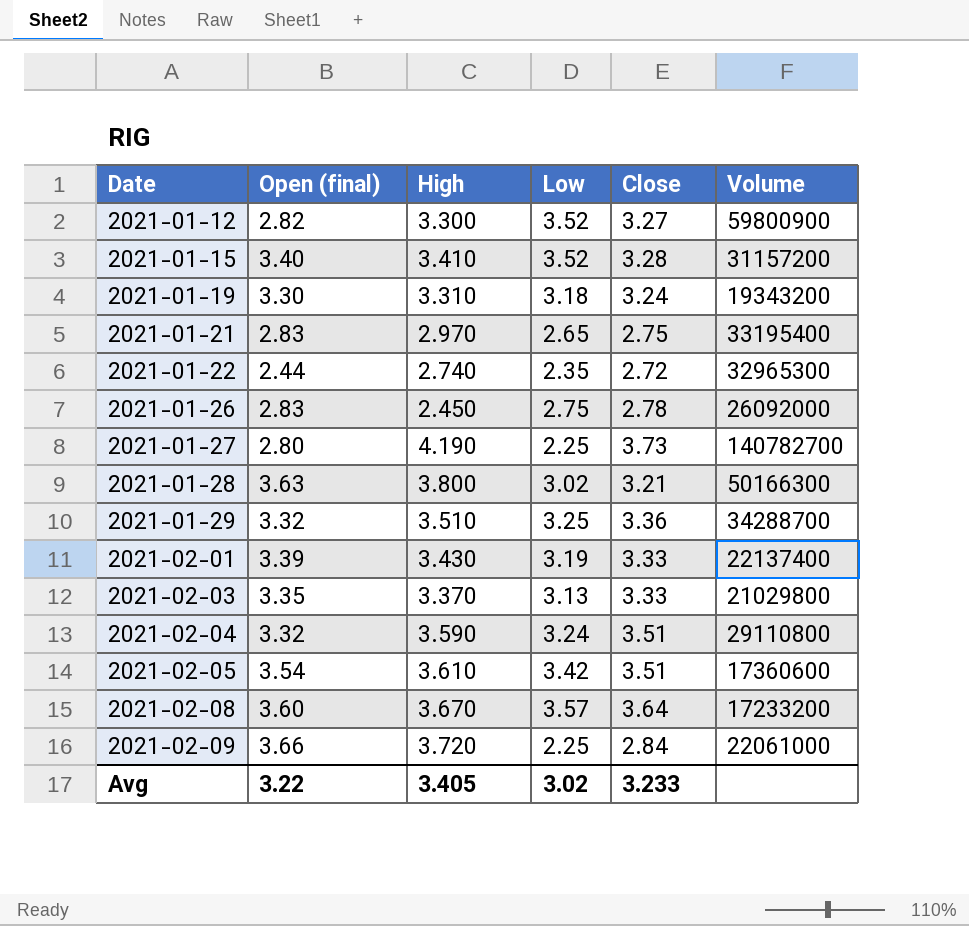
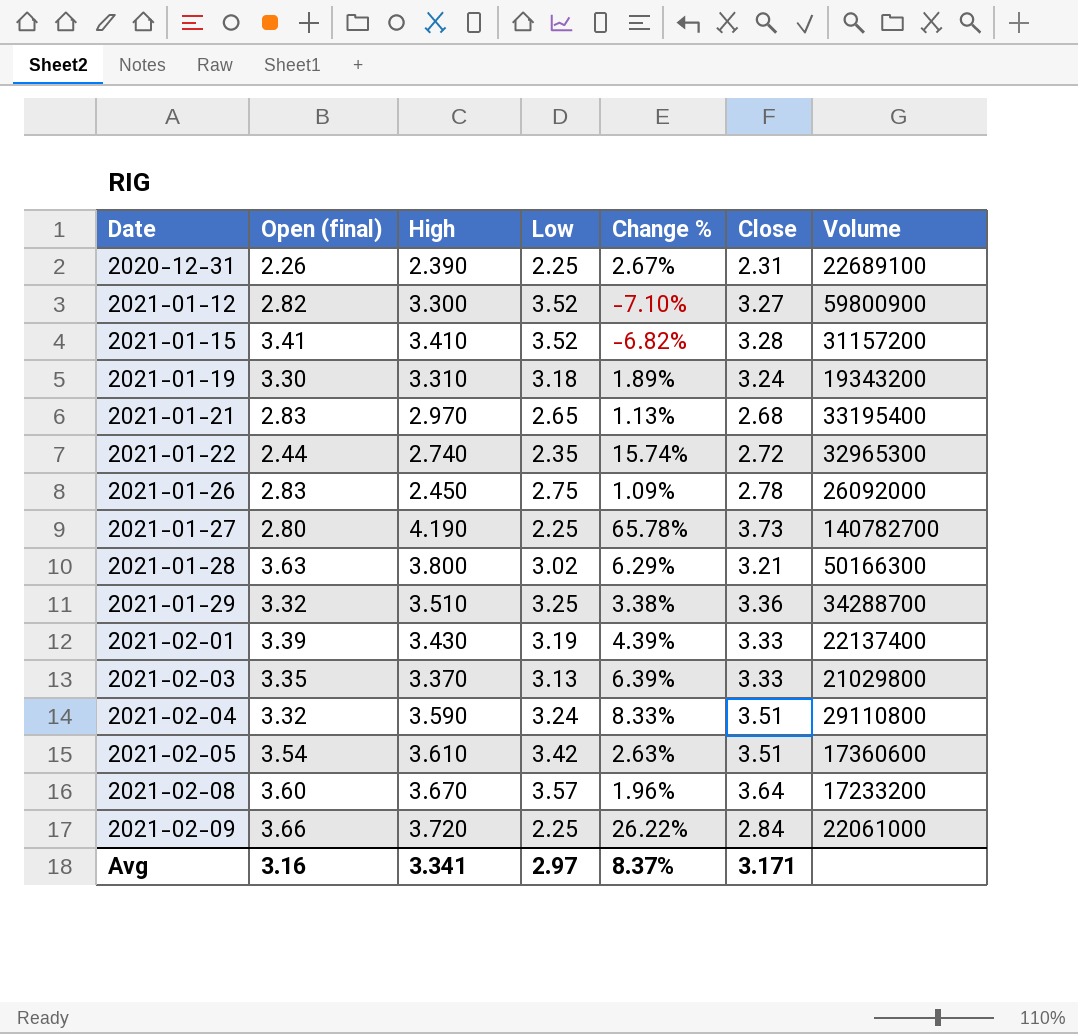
column Change % | formula: none -> ([Close] - [Low]) / [Low]
row 2020-12-31: none -> 2.26 | 2.390 | 2.25 | 2.67% | 2.31 | 22689100
2021-01-15 | Open (final): 3.40 -> 3.41
2021-01-21 | Close: 2.75 -> 2.68
Avg | Open (final): 3.22 -> 3.16
Avg | High: 3.405 -> 3.341
Avg | Low: 3.02 -> 2.97
Avg | Close: 3.233 -> 3.171

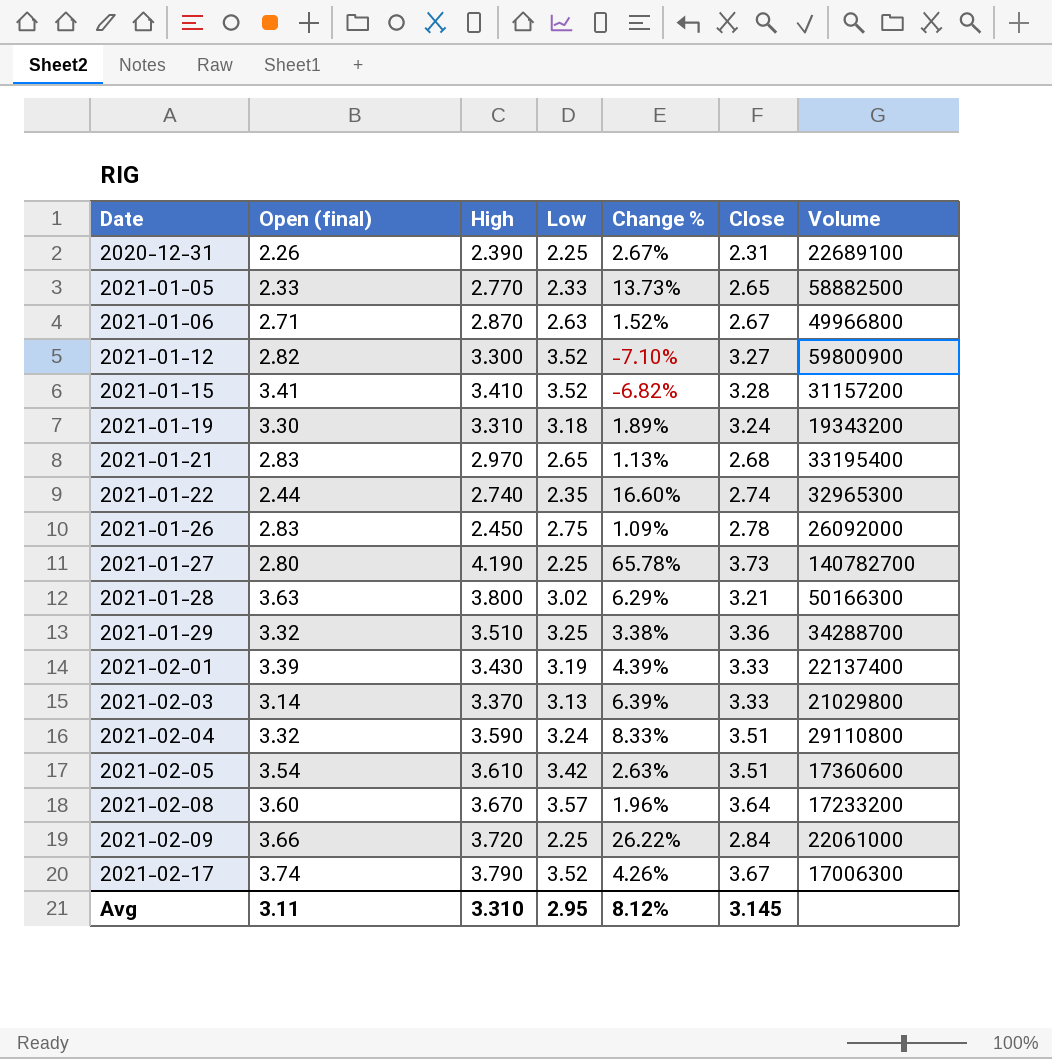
row 2021-01-05: none -> 2.33 | 2.770 | 2.33 | 13.73% | 2.65 | 58882500
row 2021-01-06: none -> 2.71 | 2.870 | 2.63 | 1.52% | 2.67 | 49966800
2021-01-22 | Change %: 15.74% -> 16.60%
2021-01-22 | Close: 2.72 -> 2.74
2021-02-03 | Open (final): 3.35 -> 3.14
row 2021-02-17: none -> 3.74 | 3.790 | 3.52 | 4.26% | 3.67 | 17006300
Avg | Open (final): 3.16 -> 3.11
Avg | High: 3.341 -> 3.310
Avg | Low: 2.97 -> 2.95
Avg | Change %: 8.37% -> 8.12%
Avg | Close: 3.171 -> 3.145

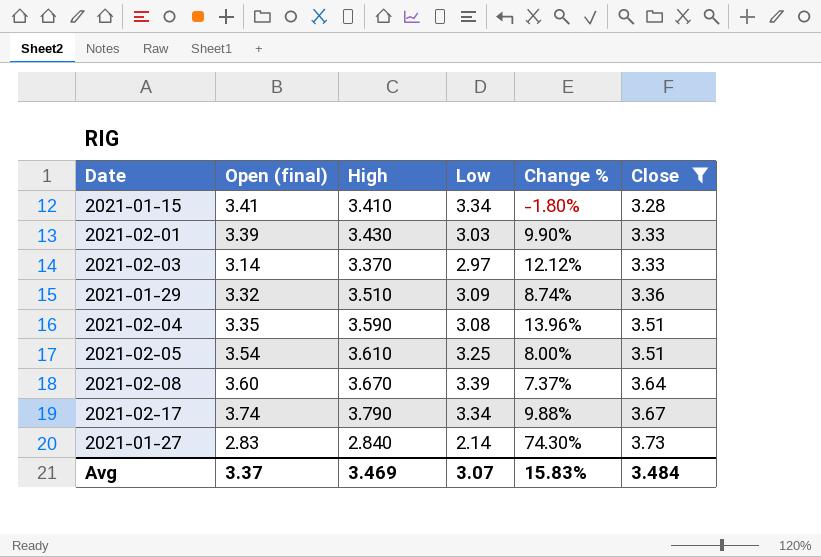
filter: none -> Close >= 3.28
row order: Date ascending -> Close ascending
column Volume | position: 7 -> none
2021-01-15 | Low: 3.52 -> 3.34
2021-01-15 | Change %: -6.82% -> -1.80%
2021-02-01 | Low: 3.19 -> 3.03
2021-02-01 | Change %: 4.39% -> 9.90%
2021-02-03 | Low: 3.13 -> 2.97
2021-02-03 | Change %: 6.39% -> 12.12%
2021-01-29 | Low: 3.25 -> 3.09
2021-01-29 | Change %: 3.38% -> 8.74%
2021-02-04 | Open (final): 3.32 -> 3.35
2021-02-04 | Low: 3.24 -> 3.08
2021-02-04 | Change %: 8.33% -> 13.96%
2021-02-05 | Low: 3.42 -> 3.25
2021-02-05 | Change %: 2.63% -> 8.00%
2021-02-08 | Low: 3.57 -> 3.39
2021-02-08 | Change %: 1.96% -> 7.37%
2021-02-17 | Low: 3.52 -> 3.34
2021-02-17 | Change %: 4.26% -> 9.88%
2021-01-27 | Open (final): 2.80 -> 2.83
2021-01-27 | High: 4.190 -> 2.840
2021-01-27 | Low: 2.25 -> 2.14
2021-01-27 | Change %: 65.78% -> 74.30%
Avg | Open (final): 3.11 -> 3.37
Avg | High: 3.310 -> 3.469
Avg | Low: 2.95 -> 3.07
Avg | Change %: 8.12% -> 15.83%
Avg | Close: 3.145 -> 3.484

